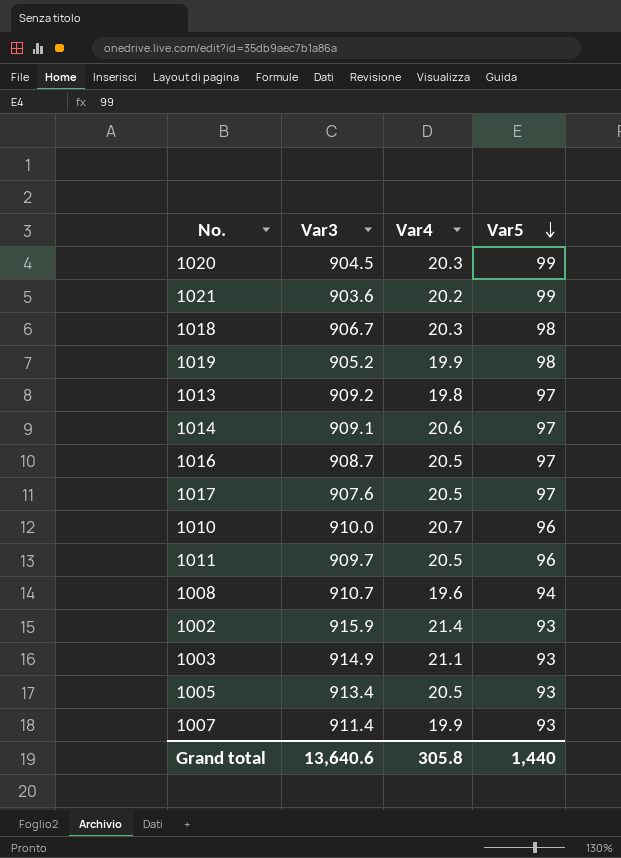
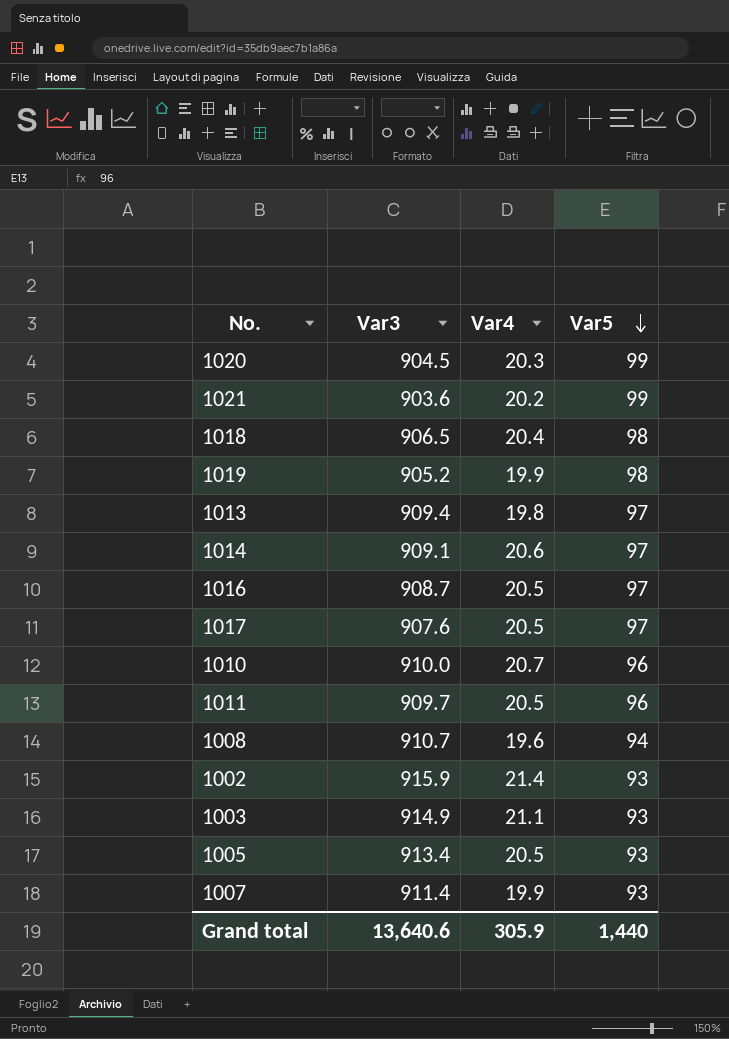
1018 | Var3: 906.7 -> 906.5
1018 | Var4: 20.3 -> 20.4
1013 | Var3: 909.2 -> 909.4
Grand total | Var4: 305.8 -> 305.9

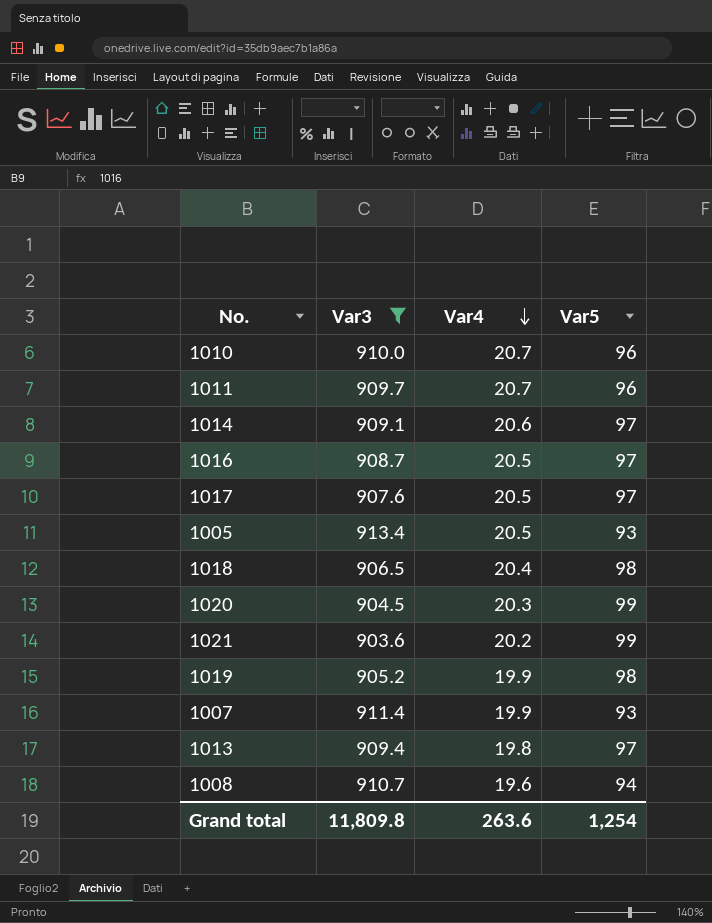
filter: none -> Var3 <= 913.4
row order: Var5 descending -> Var4 descending
1011 | Var4: 20.5 -> 20.7
Grand total | Var3: 13,640.6 -> 11,809.8
Grand total | Var4: 305.9 -> 263.6
Grand total | Var5: 1,440 -> 1,254

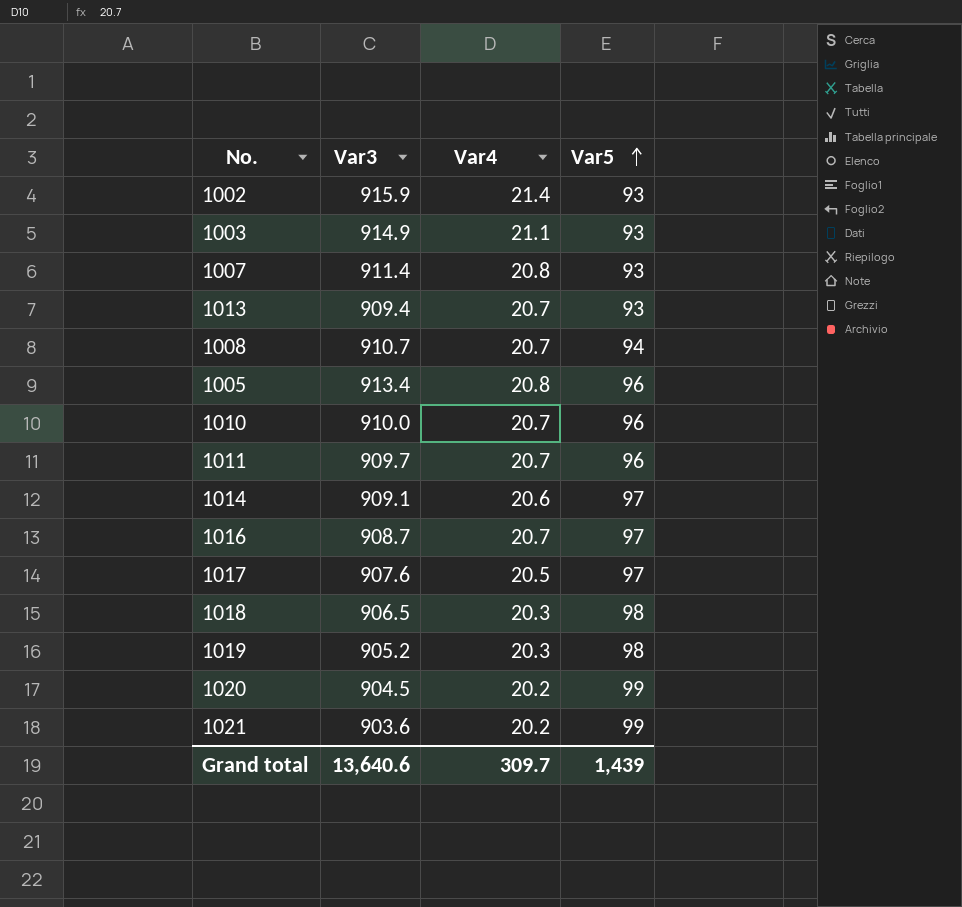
filter: Var3 <= 913.4 -> none
row order: Var4 descending -> Var5 ascending
1007 | Var4: 19.9 -> 20.8
1013 | Var4: 19.8 -> 20.7
1013 | Var5: 97 -> 93
1008 | Var4: 19.6 -> 20.7
1005 | Var4: 20.5 -> 20.8
1005 | Var5: 93 -> 96
1016 | Var4: 20.5 -> 20.7
1018 | Var4: 20.4 -> 20.3
1019 | Var4: 19.9 -> 20.3
1020 | Var4: 20.3 -> 20.2
Grand total | Var3: 11,809.8 -> 13,640.6
Grand total | Var4: 263.6 -> 309.7
Grand total | Var5: 1,254 -> 1,439

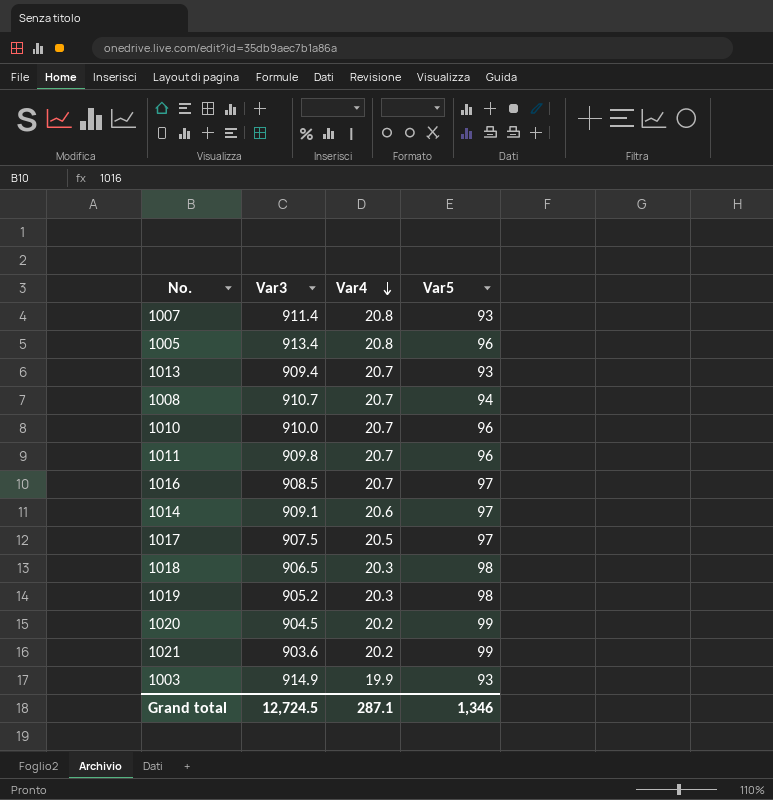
row order: Var5 ascending -> Var4 descending
row 1002: 915.9 | 21.4 | 93 -> none
1011 | Var3: 909.7 -> 909.8
1016 | Var3: 908.7 -> 908.5
1017 | Var3: 907.6 -> 907.5
1003 | Var4: 21.1 -> 19.9
Grand total | Var3: 13,640.6 -> 12,724.5
Grand total | Var4: 309.7 -> 287.1
Grand total | Var5: 1,439 -> 1,346

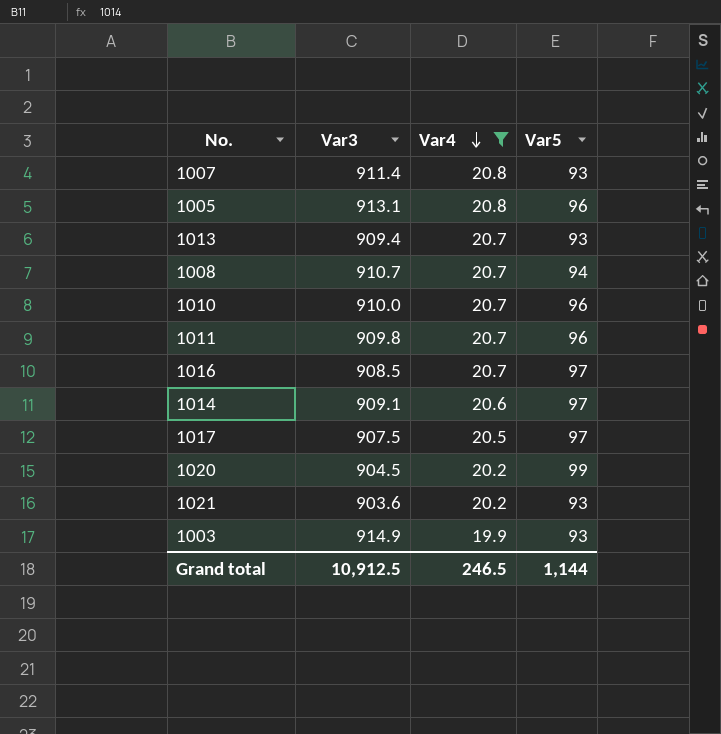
filter: none -> Var4 != 20.3
1005 | Var3: 913.4 -> 913.1
1021 | Var5: 99 -> 93
Grand total | Var3: 12,724.5 -> 10,912.5
Grand total | Var4: 287.1 -> 246.5
Grand total | Var5: 1,346 -> 1,144

